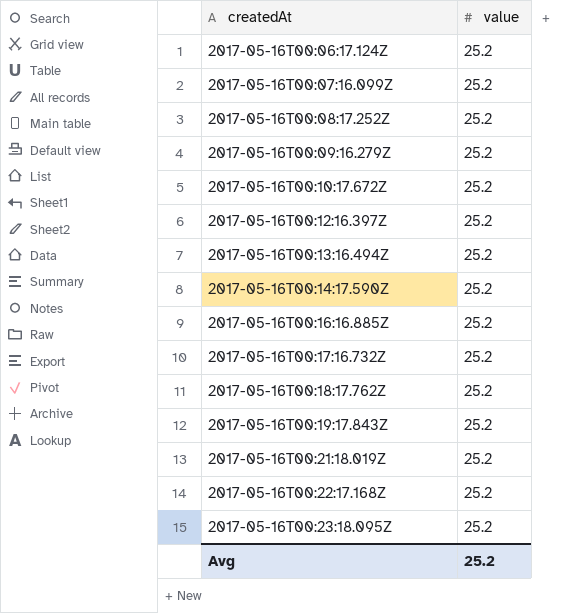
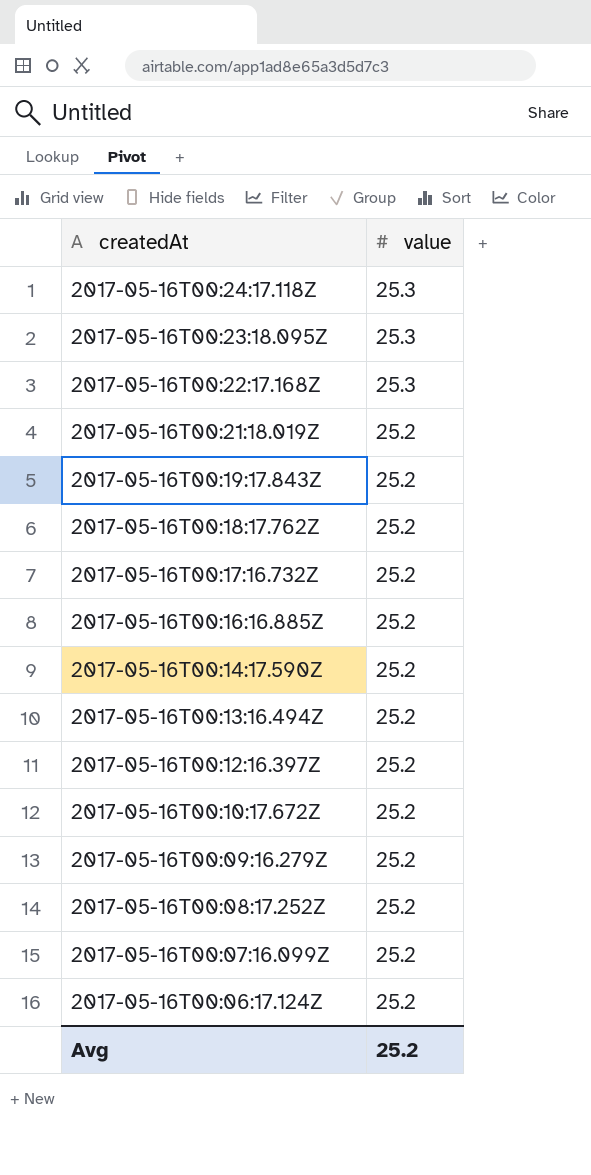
row order: createdAt ascending -> createdAt descending
row 2017-05-16T00:24:17.118Z: none -> 25.3
2017-05-16T00:23:18.095Z | value: 25.2 -> 25.3
2017-05-16T00:22:17.168Z | value: 25.2 -> 25.3

